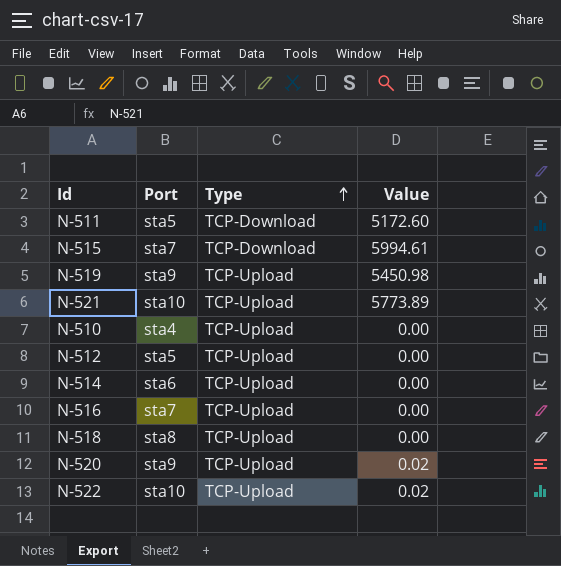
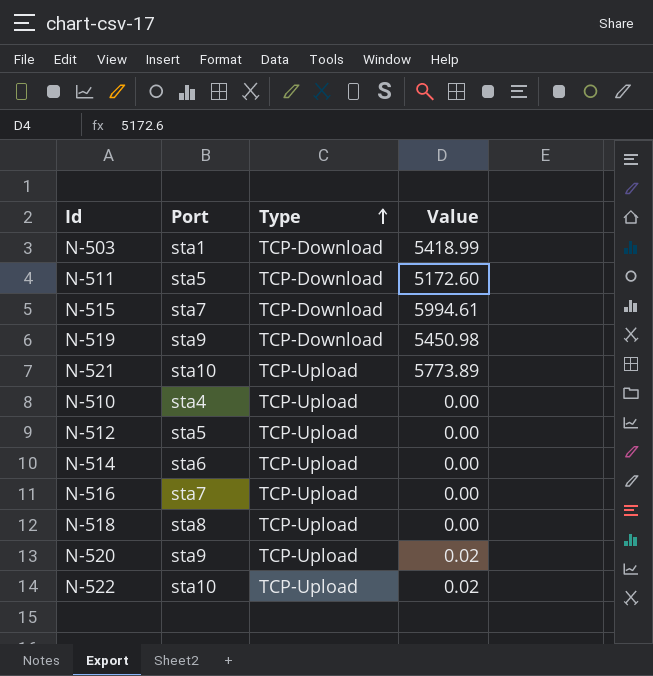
row N-503: none -> sta1 | TCP-Download | 5418.99
N-519 | Type: TCP-Upload -> TCP-Download

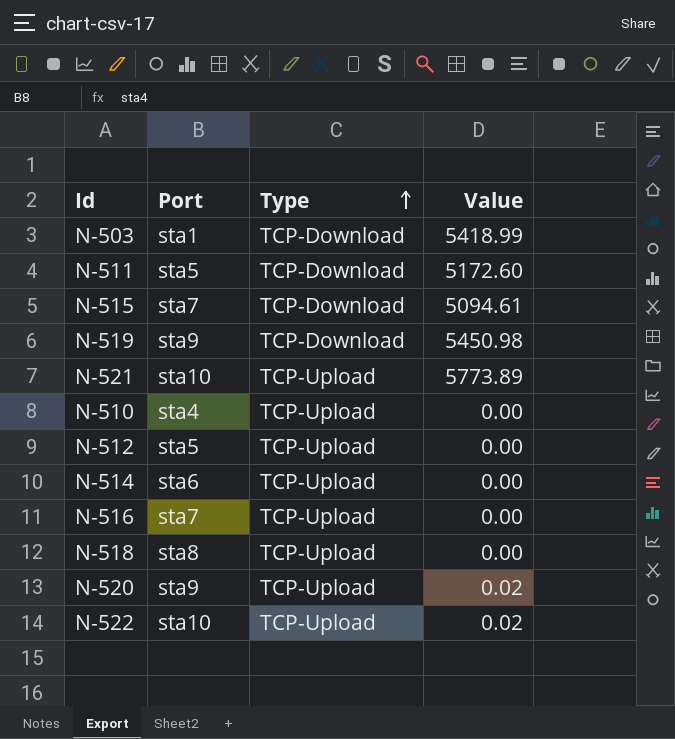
N-515 | Value: 5994.61 -> 5094.61

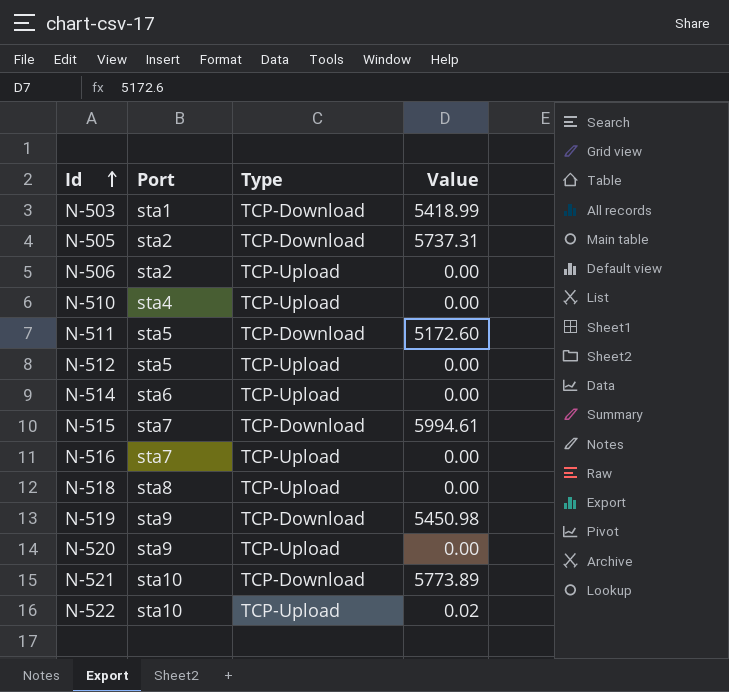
row order: Type ascending -> Id ascending
row N-505: none -> sta2 | TCP-Download | 5737.31
row N-506: none -> sta2 | TCP-Upload | 0.00
N-515 | Value: 5094.61 -> 5994.61
N-520 | Value: 0.02 -> 0.00
N-521 | Type: TCP-Upload -> TCP-Download

